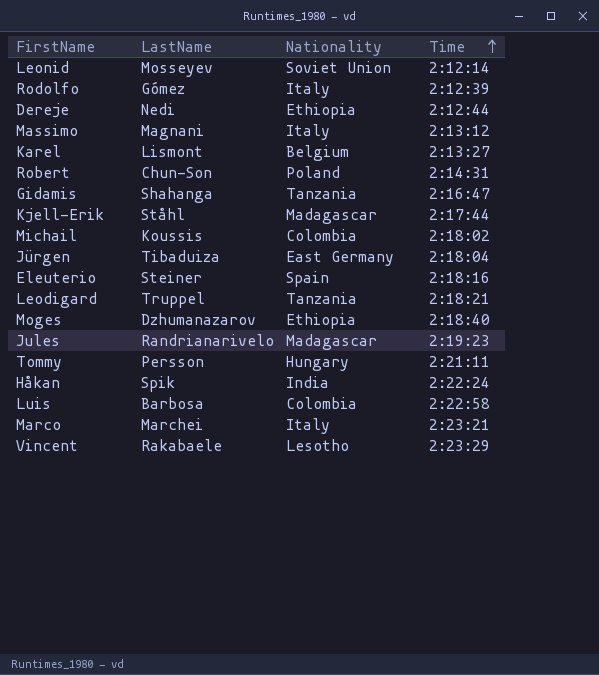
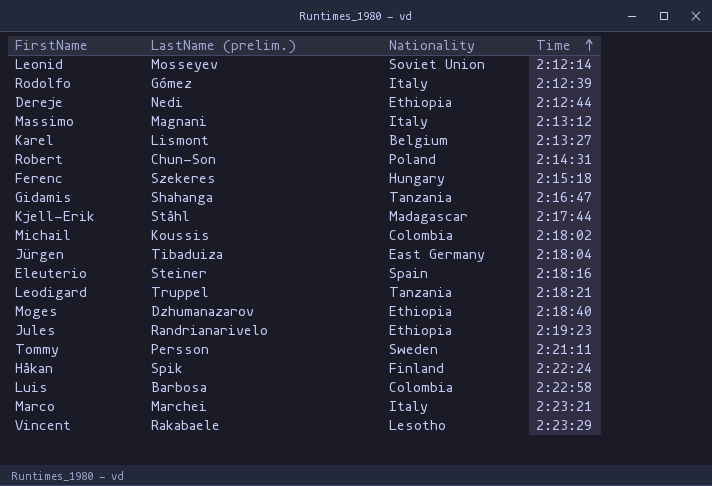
column name: LastName -> LastName (prelim.)
row Ferenc: none -> Szekeres | Hungary | 2:15:18
Jules | Nationality: Madagascar -> Ethiopia
Tommy | Nationality: Hungary -> Sweden
Håkan | Nationality: India -> Finland

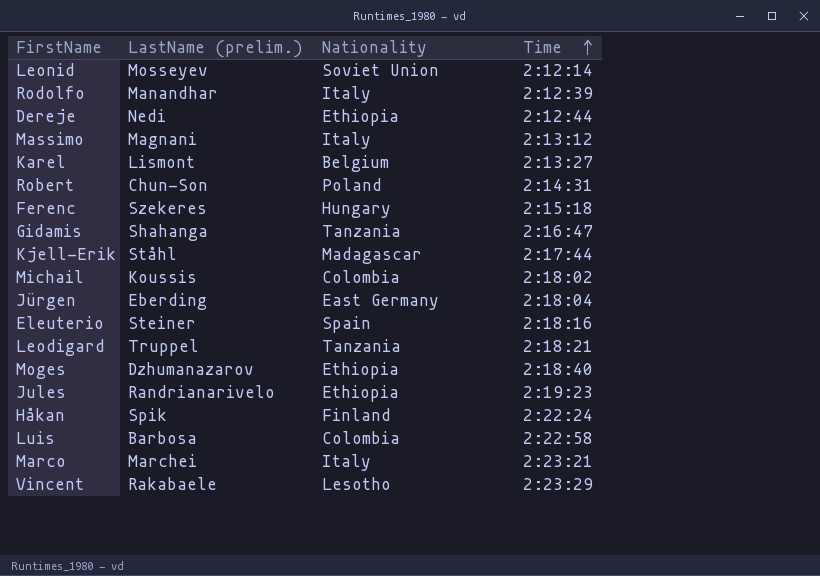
row Tommy: Persson | Sweden | 2:21:11 -> none
Rodolfo | LastName (prelim.): Gómez -> Manandhar
Jürgen | LastName (prelim.): Tibaduiza -> Eberding

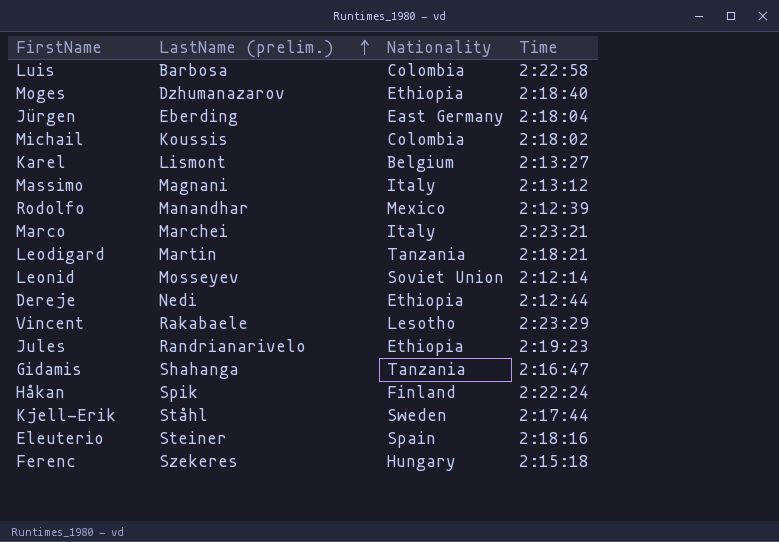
row order: Time ascending -> LastName (prelim.) ascending
row Robert: Chun-Son | Poland | 2:14:31 -> none
Rodolfo | Nationality: Italy -> Mexico
Leodigard | LastName (prelim.): Truppel -> Martin
Kjell-Erik | Nationality: Madagascar -> Sweden

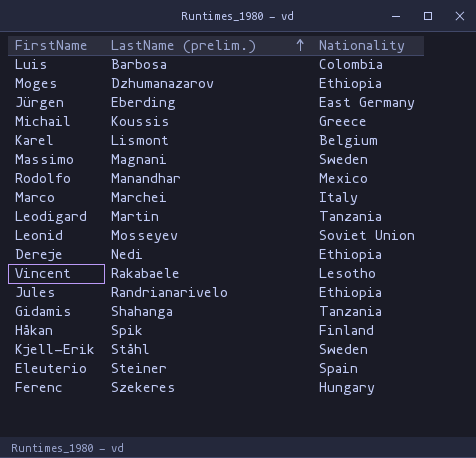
column Time | position: 4 -> none
Michail | Nationality: Colombia -> Greece
Massimo | Nationality: Italy -> Sweden

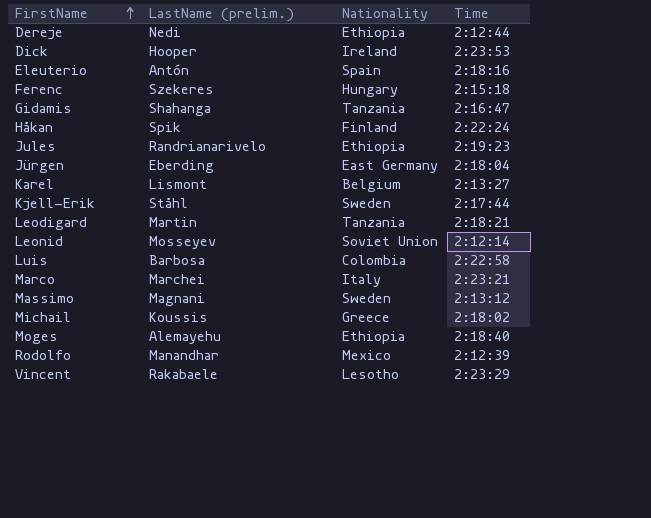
row order: LastName (prelim.) ascending -> FirstName ascending
column Time | position: none -> 4
row Dick: none -> Hooper | Ireland | 2:23:53
Eleuterio | LastName (prelim.): Steiner -> Antón
Moges | LastName (prelim.): Dzhumanazarov -> Alemayehu

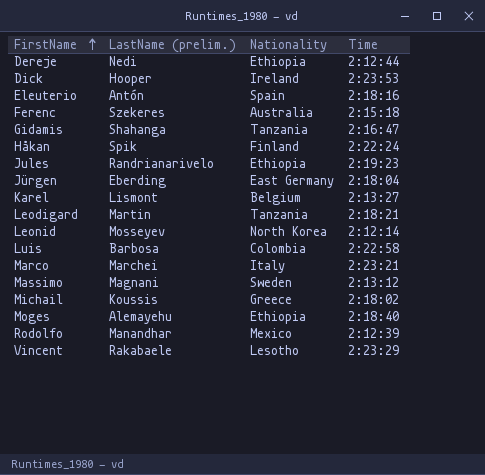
row Kjell-Erik: Ståhl | Sweden | 2:17:44 -> none
Ferenc | Nationality: Hungary -> Australia
Leonid | Nationality: Soviet Union -> North Korea

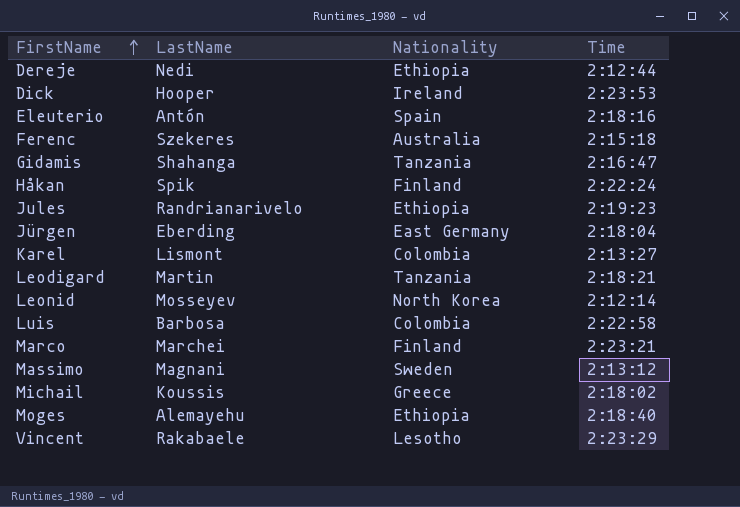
column name: LastName (prelim.) -> LastName
row Rodolfo: Manandhar | Mexico | 2:12:39 -> none
Karel | Nationality: Belgium -> Colombia
Marco | Nationality: Italy -> Finland

